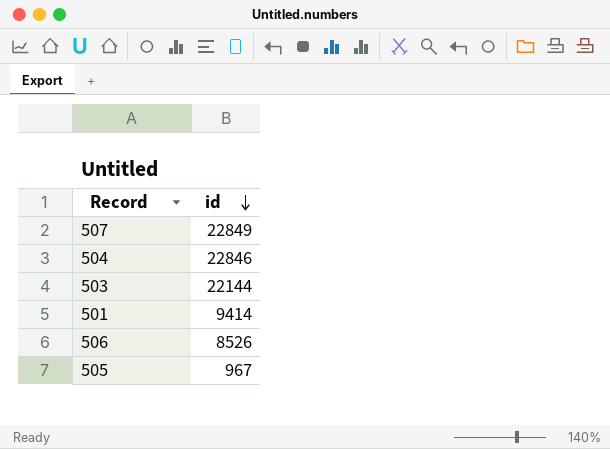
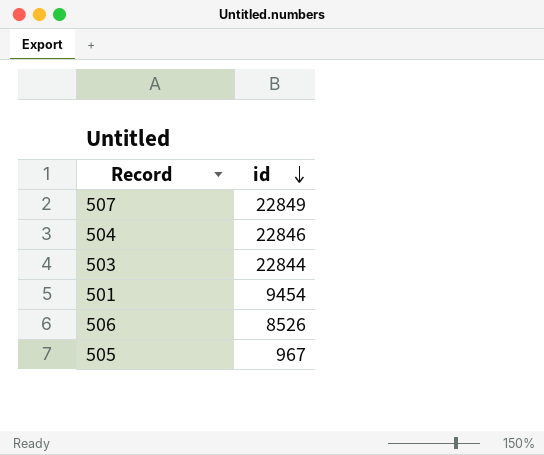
503 | id: 22144 -> 22844
501 | id: 9414 -> 9454

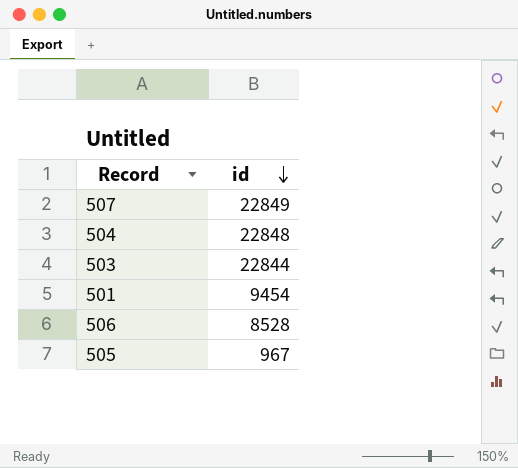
504 | id: 22846 -> 22848
506 | id: 8526 -> 8528

